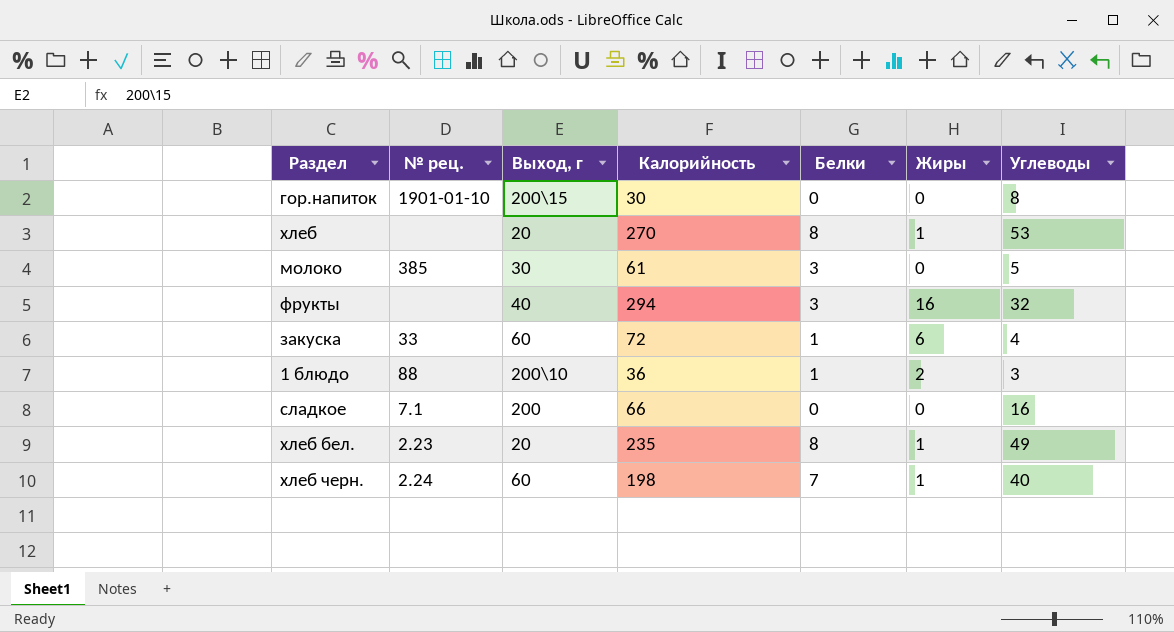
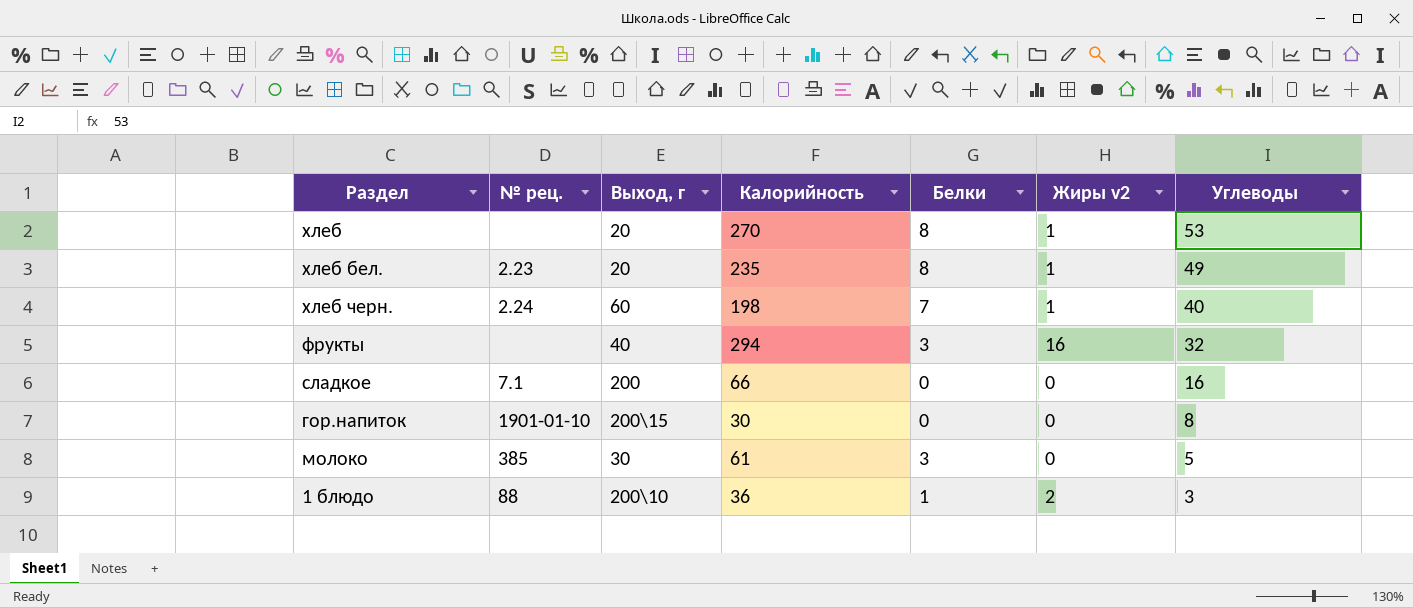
row order: none -> Углеводы descending
column name: Жиры -> Жиры v2
row закуска: 33 | 60 | 72 | 1 | 6 | 4 -> none

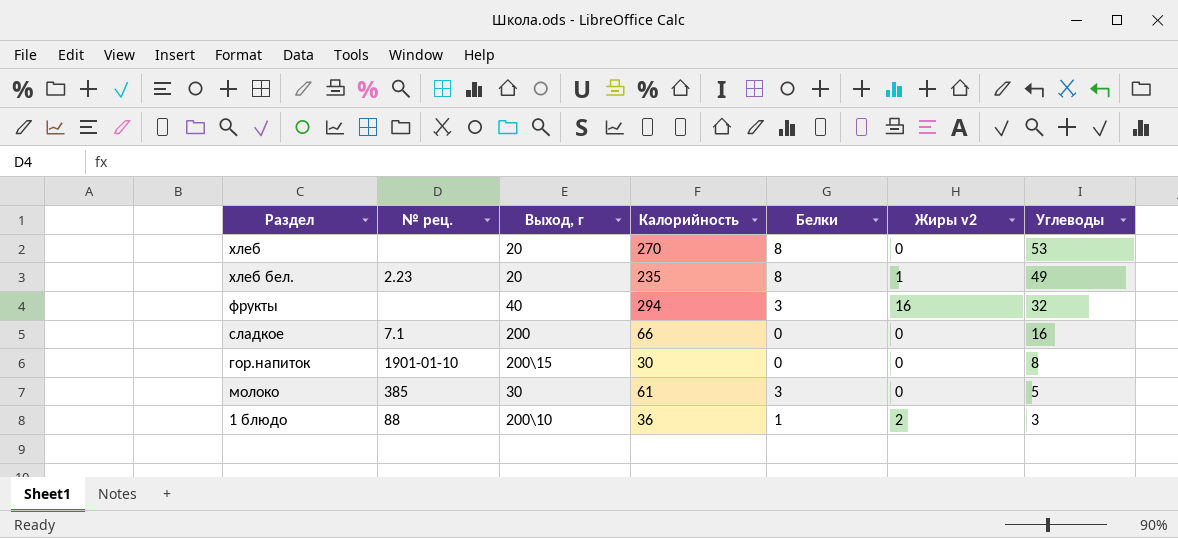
row хлеб черн.: 2.24 | 60 | 198 | 7 | 1 | 40 -> none
хлеб | Жиры v2: 1 -> 0

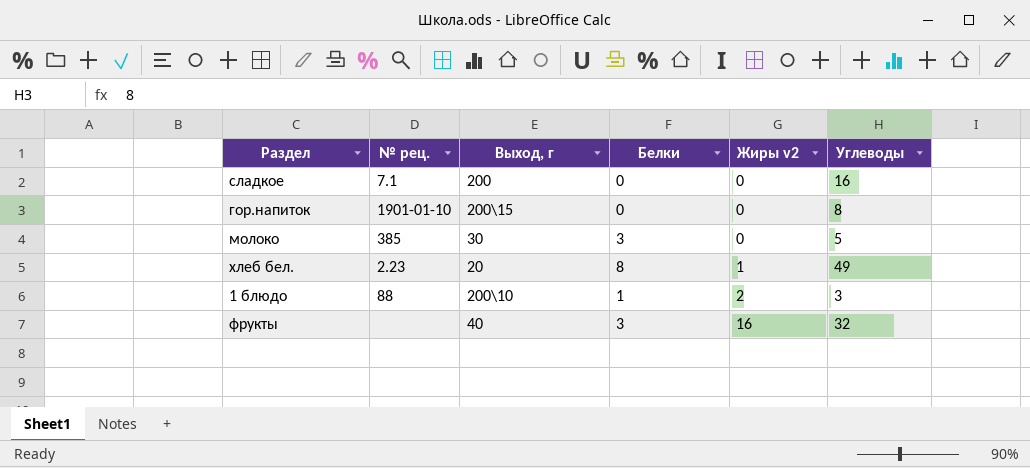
row order: Углеводы descending -> Жиры v2 ascending
column Калорийность | position: 4 -> none
row хлеб: none | 20 | 270 | 8 | 0 | 53 -> none

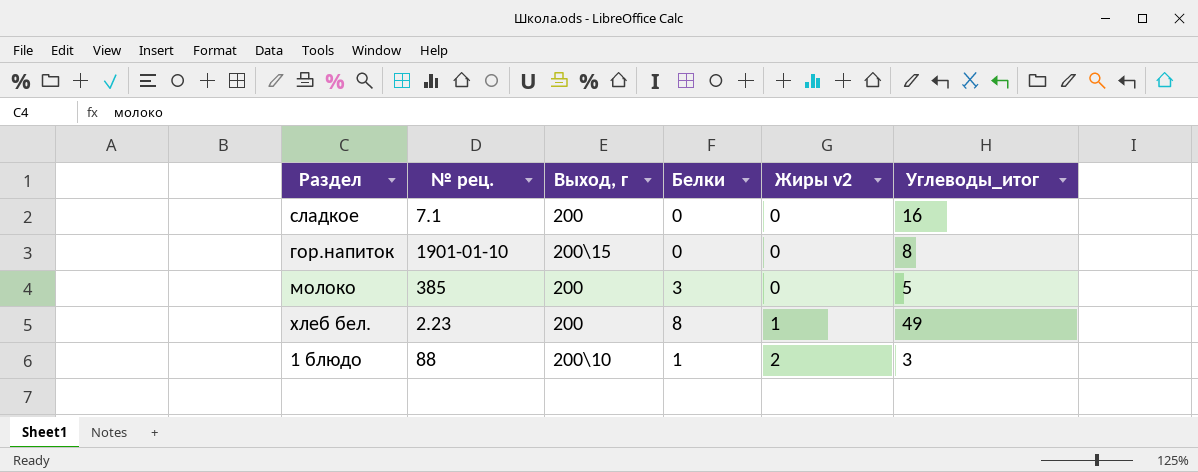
column name: Углеводы -> Углеводы_итог
row фрукты: none | 40 | 3 | 16 | 32 -> none
молоко | Выход, г: 30 -> 200
хлеб бел. | Выход, г: 20 -> 200

